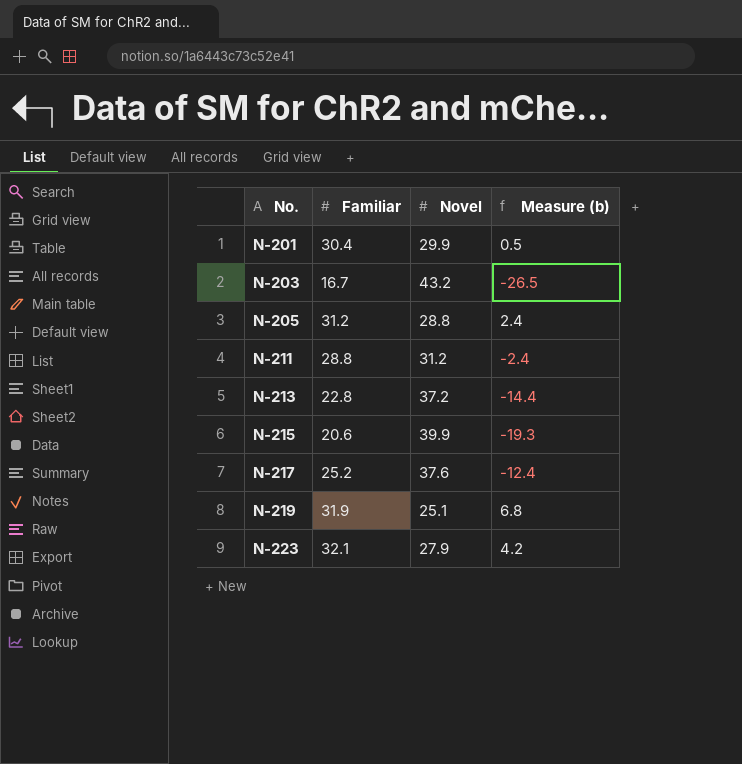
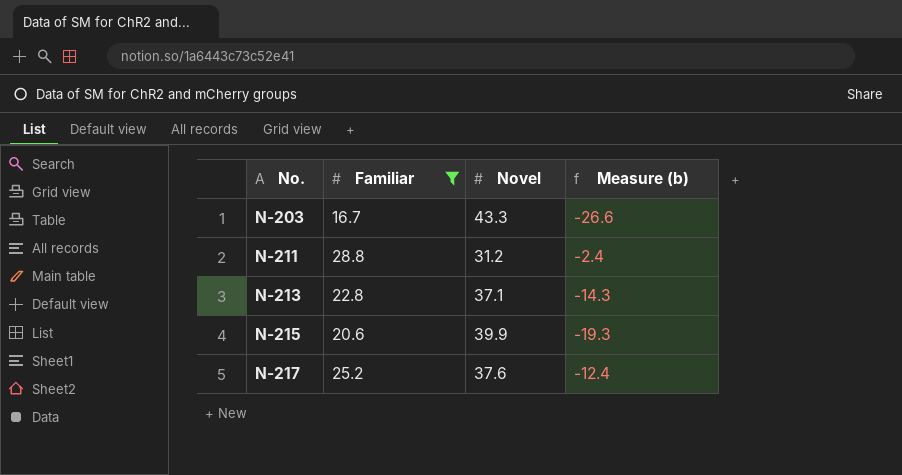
filter: none -> Familiar <= 28.8
N-203 | Novel: 43.2 -> 43.3
N-203 | Measure (b): -26.5 -> -26.6
N-213 | Novel: 37.2 -> 37.1
N-213 | Measure (b): -14.4 -> -14.3

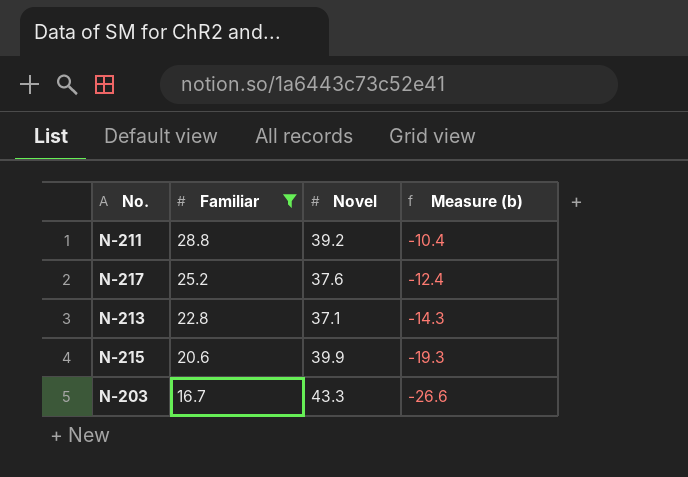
row order: No. ascending -> Familiar descending
N-211 | Novel: 31.2 -> 39.2
N-211 | Measure (b): -2.4 -> -10.4

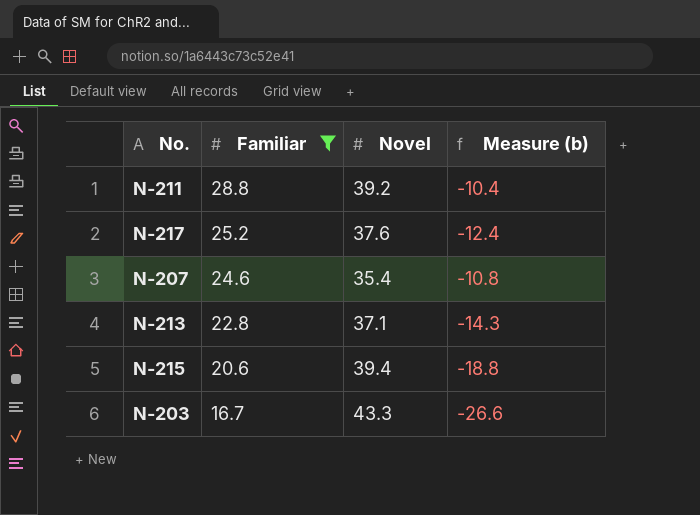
row N-207: none -> 24.6 | 35.4 | -10.8
N-215 | Novel: 39.9 -> 39.4
N-215 | Measure (b): -19.3 -> -18.8

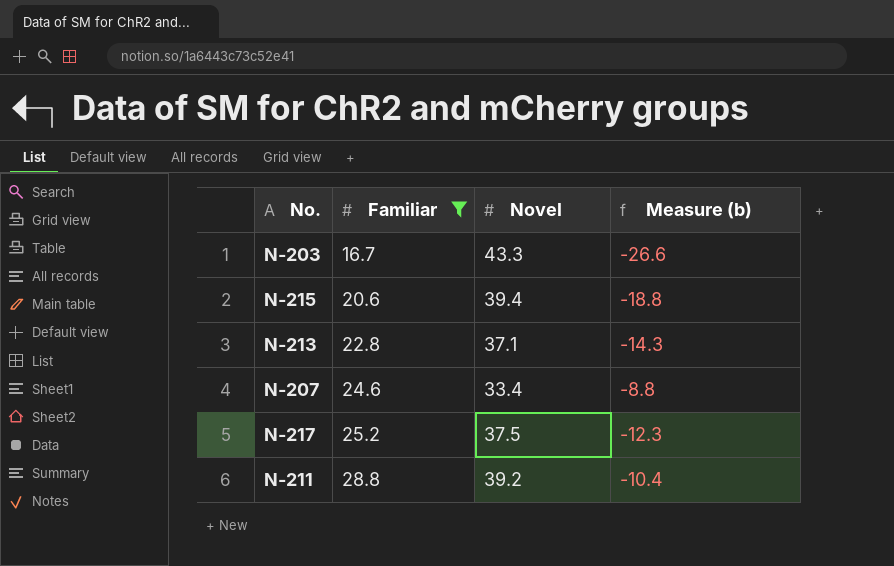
row order: Familiar descending -> Familiar ascending
N-207 | Novel: 35.4 -> 33.4
N-207 | Measure (b): -10.8 -> -8.8
N-217 | Novel: 37.6 -> 37.5
N-217 | Measure (b): -12.4 -> -12.3

